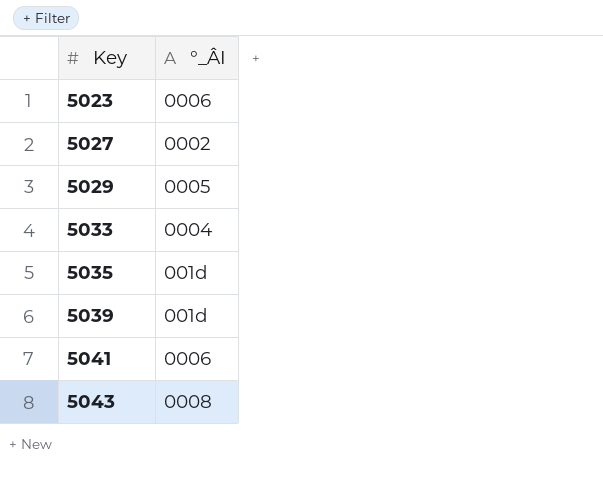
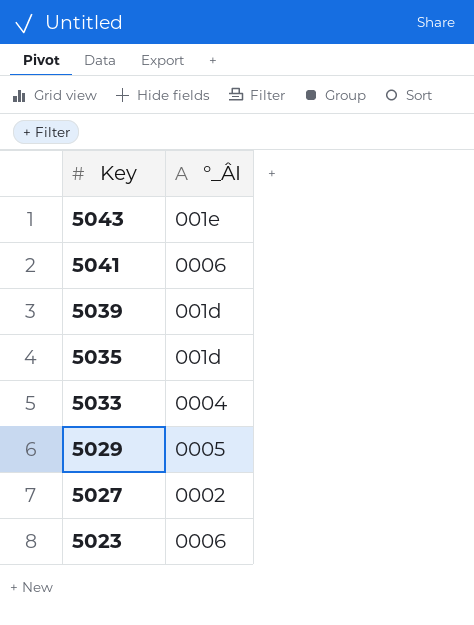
row order: Key ascending -> Key descending
5043 | °_ÂI: 0008 -> 001e

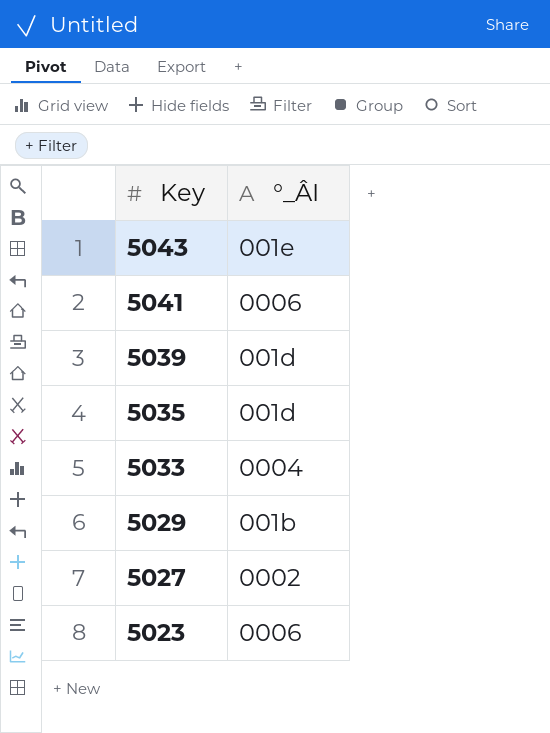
5029 | °_ÂI: 0005 -> 001b

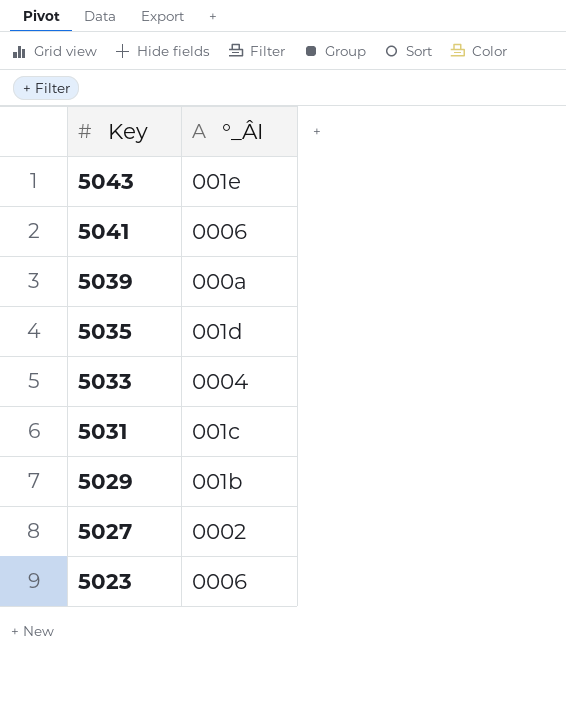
5039 | °_ÂI: 001d -> 000a
row 5031: none -> 001c

